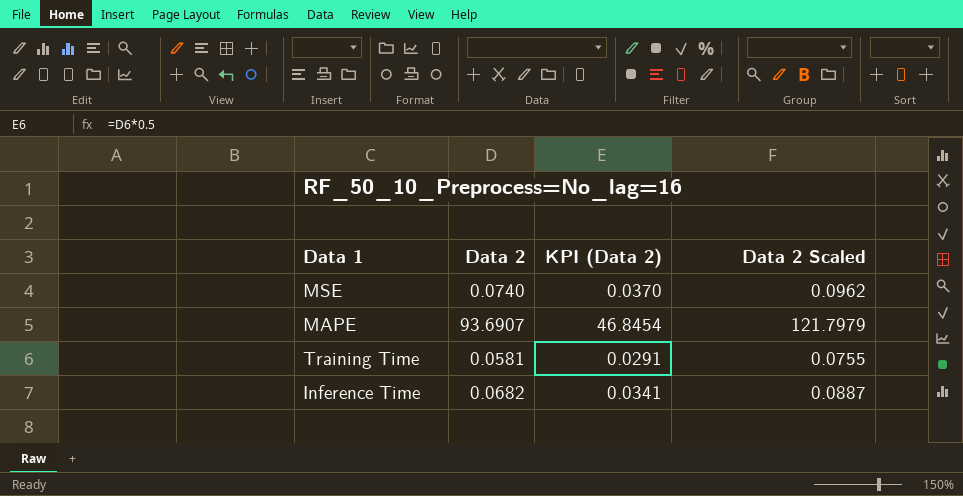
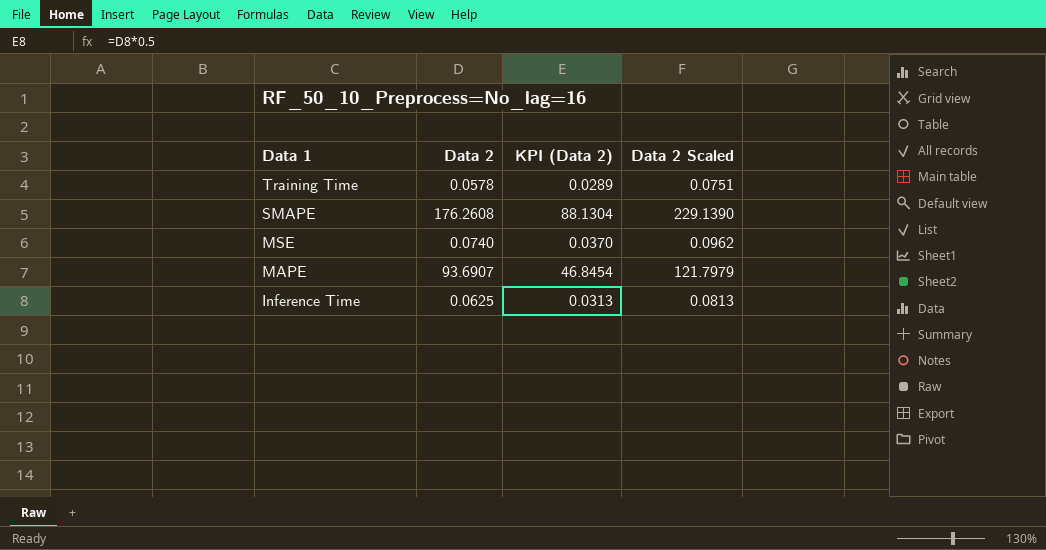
row order: none -> Data 1 descending
Training Time | Data 2: 0.0581 -> 0.0578
Training Time | KPI (Data 2): 0.0291 -> 0.0289
Training Time | Data 2 Scaled: 0.0755 -> 0.0751
row SMAPE: none -> 176.2608 | 88.1304 | 229.1390
Inference Time | Data 2: 0.0682 -> 0.0625
Inference Time | KPI (Data 2): 0.0341 -> 0.0313
Inference Time | Data 2 Scaled: 0.0887 -> 0.0813

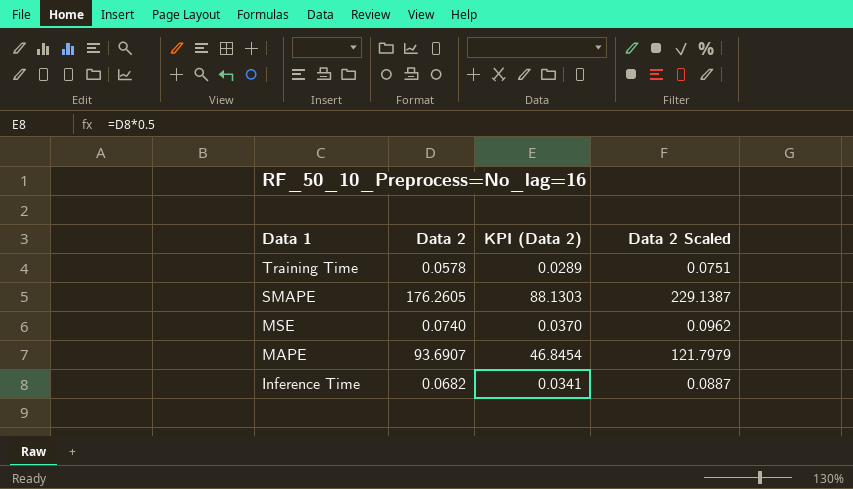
SMAPE | Data 2: 176.2608 -> 176.2605
SMAPE | KPI (Data 2): 88.1304 -> 88.1303
SMAPE | Data 2 Scaled: 229.1390 -> 229.1387
Inference Time | Data 2: 0.0625 -> 0.0682
Inference Time | KPI (Data 2): 0.0313 -> 0.0341
Inference Time | Data 2 Scaled: 0.0813 -> 0.0887

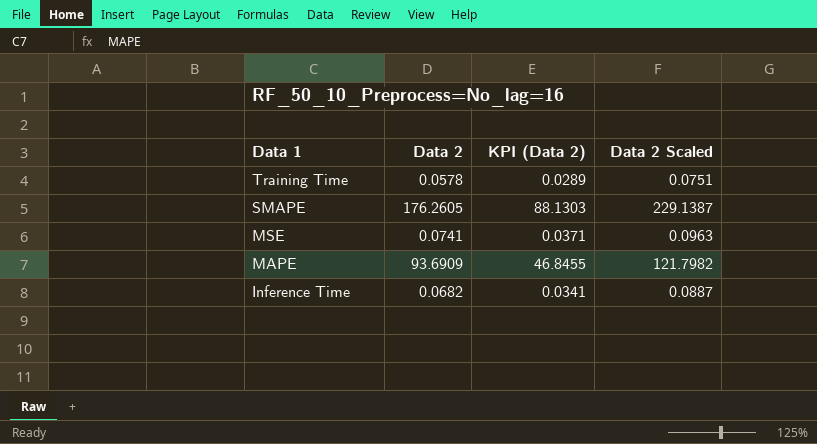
MSE | Data 2: 0.0740 -> 0.0741
MSE | KPI (Data 2): 0.0370 -> 0.0371
MSE | Data 2 Scaled: 0.0962 -> 0.0963
MAPE | Data 2: 93.6907 -> 93.6909
MAPE | KPI (Data 2): 46.8454 -> 46.8455
MAPE | Data 2 Scaled: 121.7979 -> 121.7982

